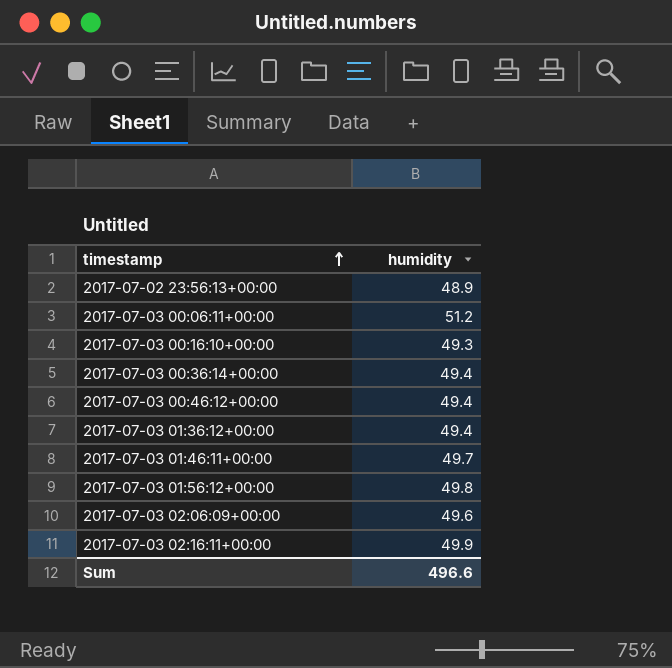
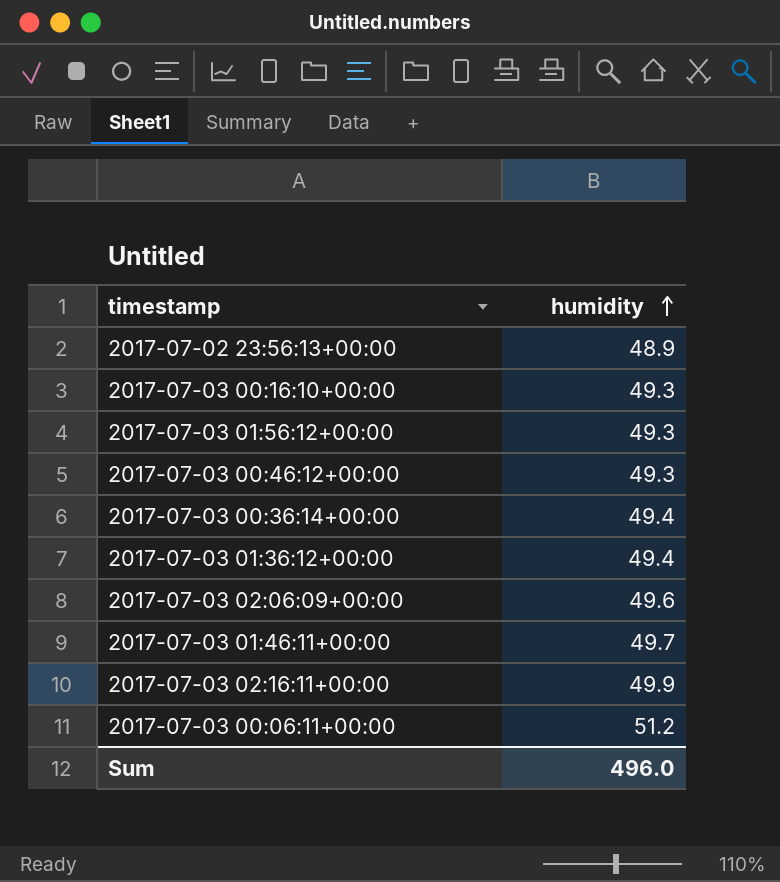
row order: timestamp ascending -> humidity ascending
2017-07-03 01:56:12+00:00 | humidity: 49.8 -> 49.3
2017-07-03 00:46:12+00:00 | humidity: 49.4 -> 49.3
Sum | humidity: 496.6 -> 496.0

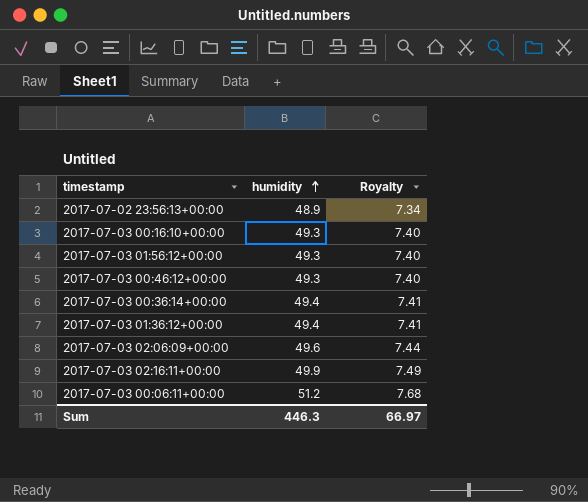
column Royalty | formula: none -> [humidity] * 0.15
row 2017-07-03 01:46:11+00:00: 49.7 -> none
Sum | humidity: 496.0 -> 446.3

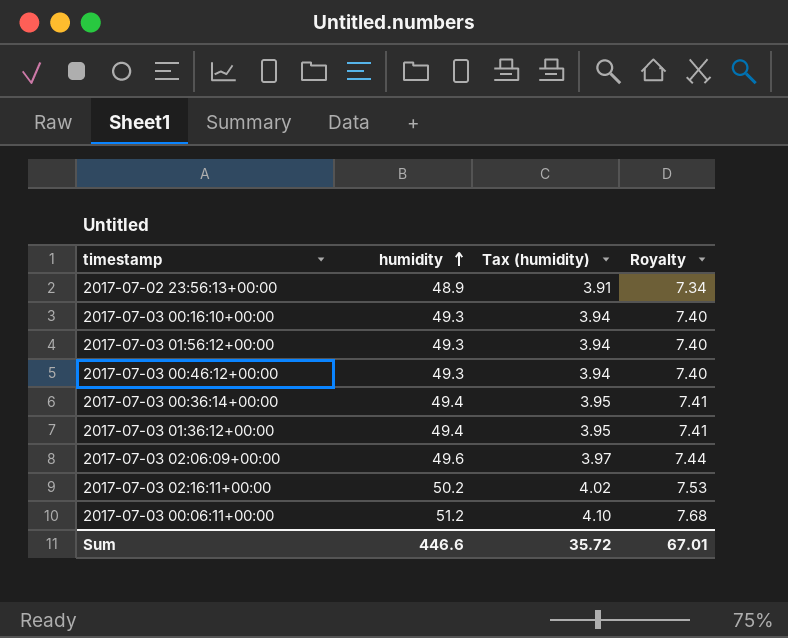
column Tax (humidity) | formula: none -> [humidity] * 0.08
2017-07-03 02:16:11+00:00 | humidity: 49.9 -> 50.2
2017-07-03 02:16:11+00:00 | Royalty: 7.49 -> 7.53
Sum | humidity: 446.3 -> 446.6
Sum | Royalty: 66.97 -> 67.01

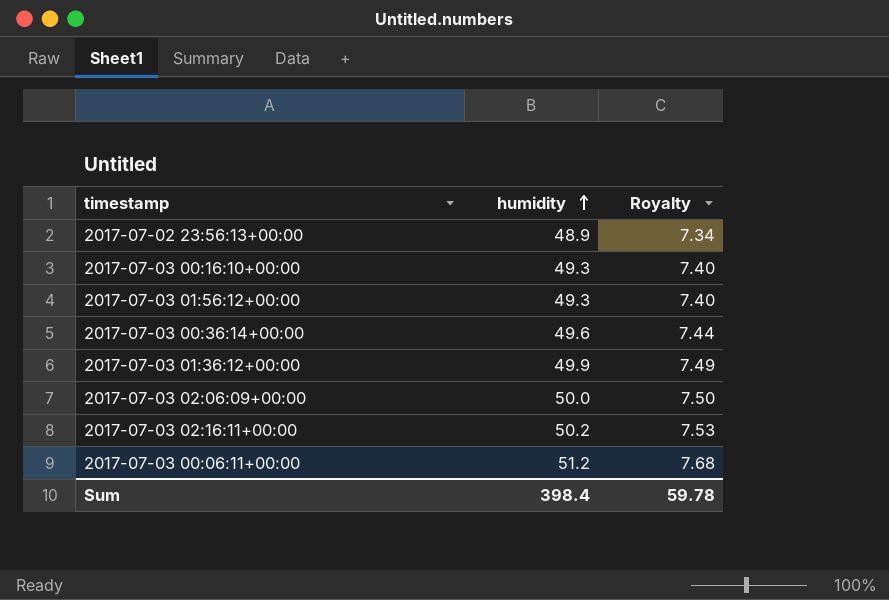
column Tax (humidity) | formula: [humidity] * 0.08 -> none
row 2017-07-03 00:46:12+00:00: 49.3 | 3.94 | 7.40 -> none
2017-07-03 00:36:14+00:00 | humidity: 49.4 -> 49.6
2017-07-03 00:36:14+00:00 | Royalty: 7.41 -> 7.44
2017-07-03 01:36:12+00:00 | humidity: 49.4 -> 49.9
2017-07-03 01:36:12+00:00 | Royalty: 7.41 -> 7.49
2017-07-03 02:06:09+00:00 | humidity: 49.6 -> 50.0
2017-07-03 02:06:09+00:00 | Royalty: 7.44 -> 7.50
Sum | humidity: 446.6 -> 398.4
Sum | Royalty: 67.01 -> 59.78

